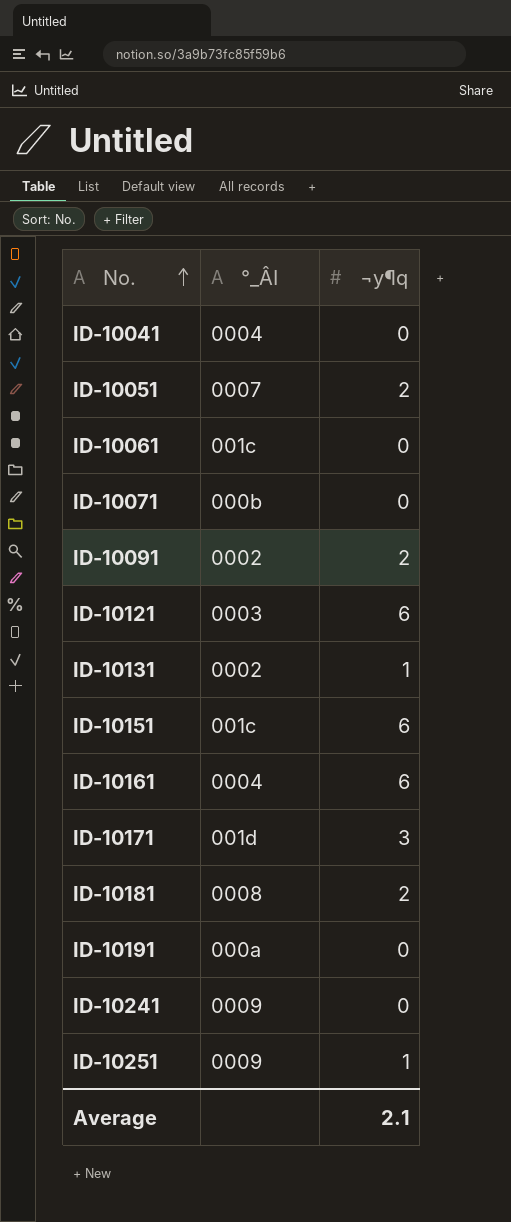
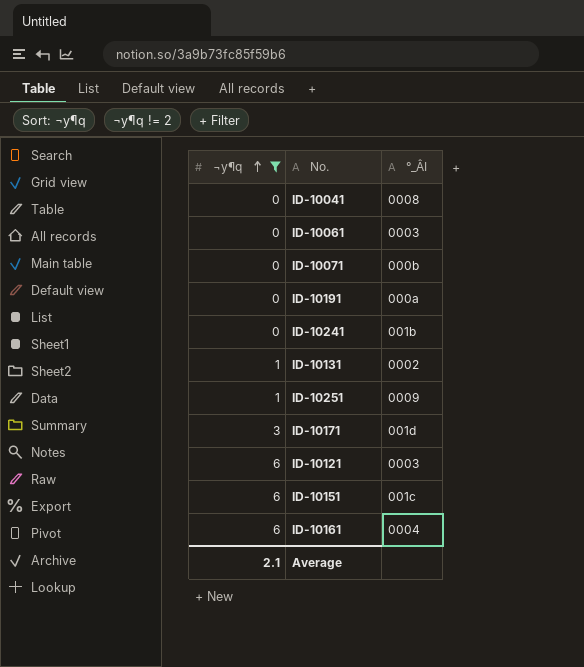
filter: none -> ¬y¶q != 2
row order: No. ascending -> ¬y¶q ascending
column ¬y¶q | position: 3 -> 1
ID-10041 | °_ÂI: 0004 -> 0008
ID-10061 | °_ÂI: 001c -> 0003
ID-10241 | °_ÂI: 0009 -> 001b

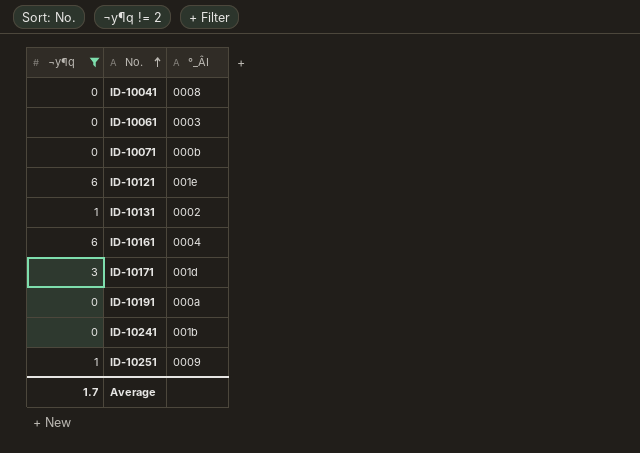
row order: ¬y¶q ascending -> No. ascending
row ID-10151: 6 | 001c -> none
ID-10121 | °_ÂI: 0003 -> 001e
Average | ¬y¶q: 2.1 -> 1.7

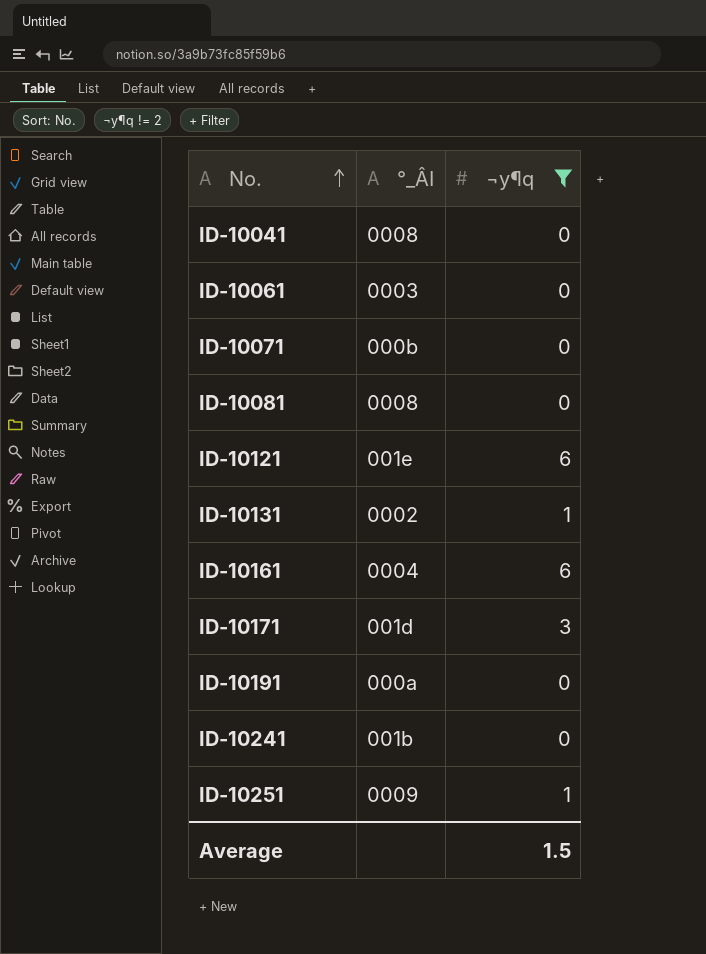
column ¬y¶q | position: 1 -> 3
row ID-10081: none -> 0008 | 0
Average | ¬y¶q: 1.7 -> 1.5

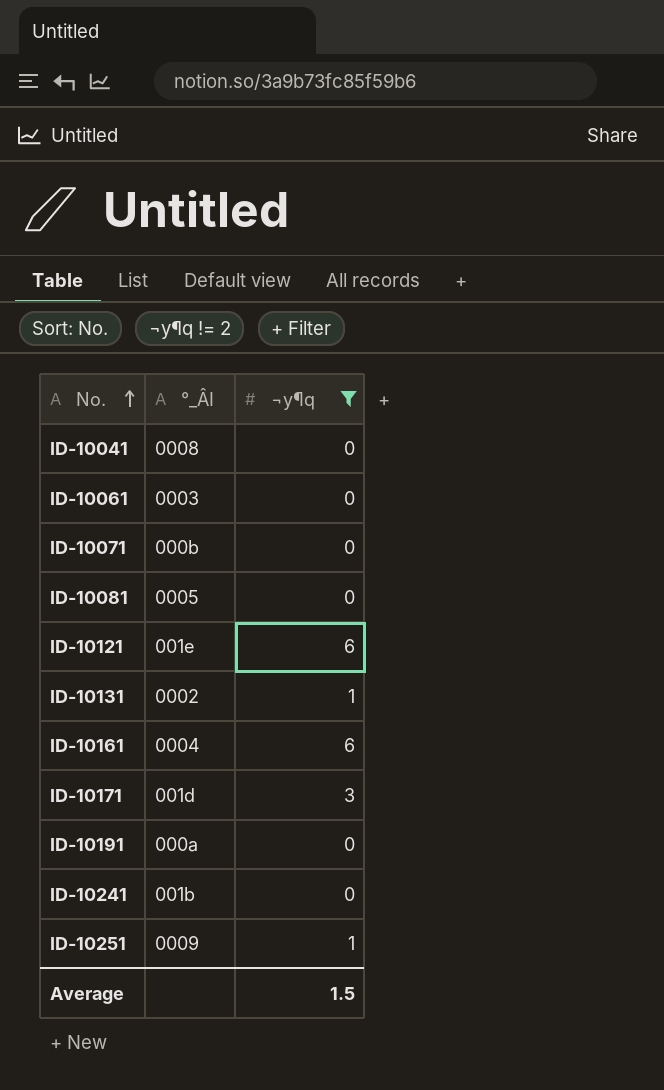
ID-10081 | °_ÂI: 0008 -> 0005

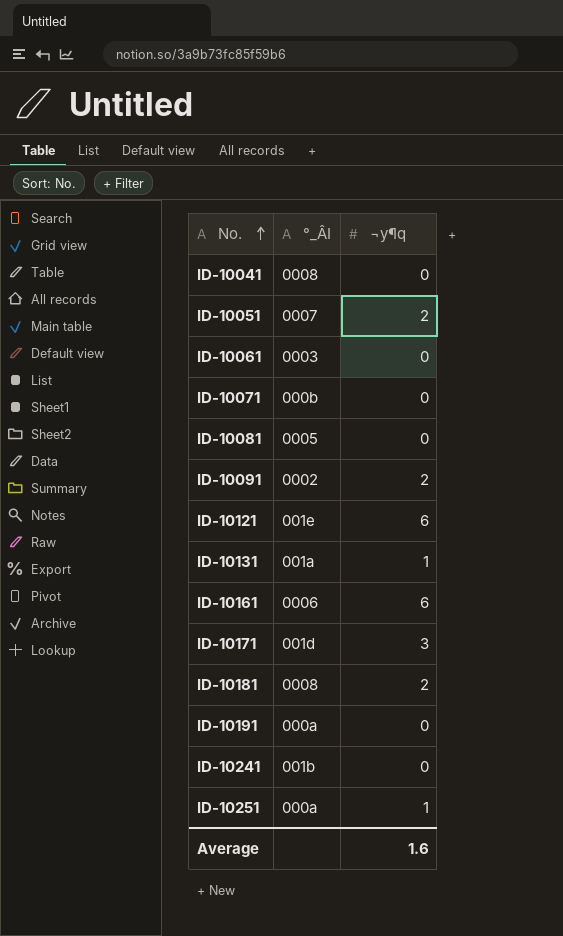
filter: ¬y¶q != 2 -> none
ID-10131 | °_ÂI: 0002 -> 001a
ID-10161 | °_ÂI: 0004 -> 0006
ID-10251 | °_ÂI: 0009 -> 000a
Average | ¬y¶q: 1.5 -> 1.6

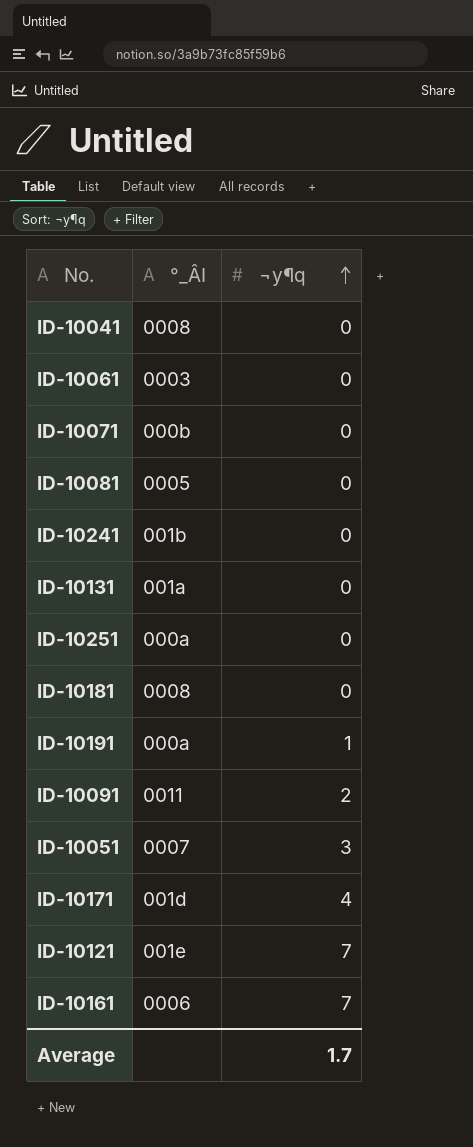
row order: No. ascending -> ¬y¶q ascending
ID-10131 | ¬y¶q: 1 -> 0
ID-10251 | ¬y¶q: 1 -> 0
ID-10181 | ¬y¶q: 2 -> 0
ID-10191 | ¬y¶q: 0 -> 1
ID-10091 | °_ÂI: 0002 -> 0011
ID-10051 | ¬y¶q: 2 -> 3
ID-10171 | ¬y¶q: 3 -> 4
ID-10121 | ¬y¶q: 6 -> 7
ID-10161 | ¬y¶q: 6 -> 7
Average | ¬y¶q: 1.6 -> 1.7

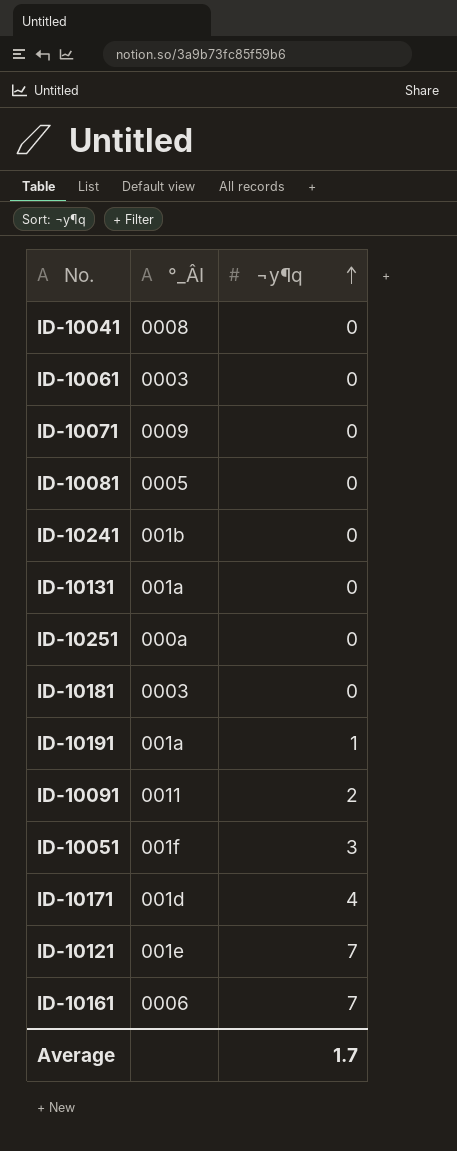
ID-10071 | °_ÂI: 000b -> 0009
ID-10181 | °_ÂI: 0008 -> 0003
ID-10191 | °_ÂI: 000a -> 001a
ID-10051 | °_ÂI: 0007 -> 001f

